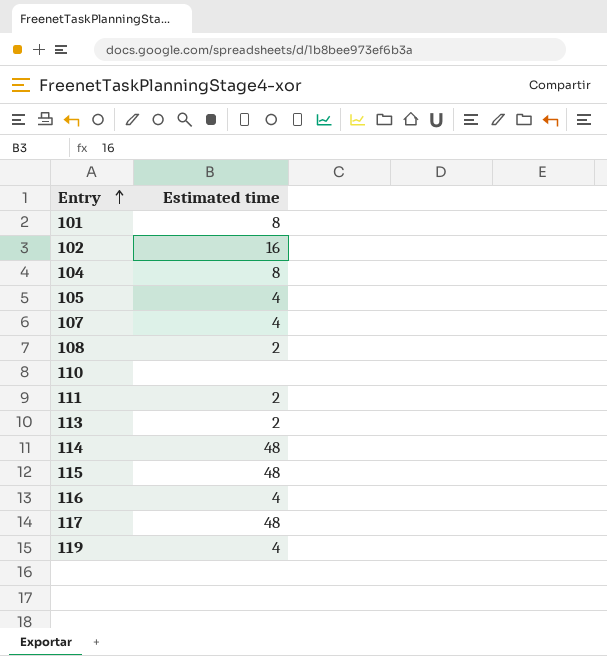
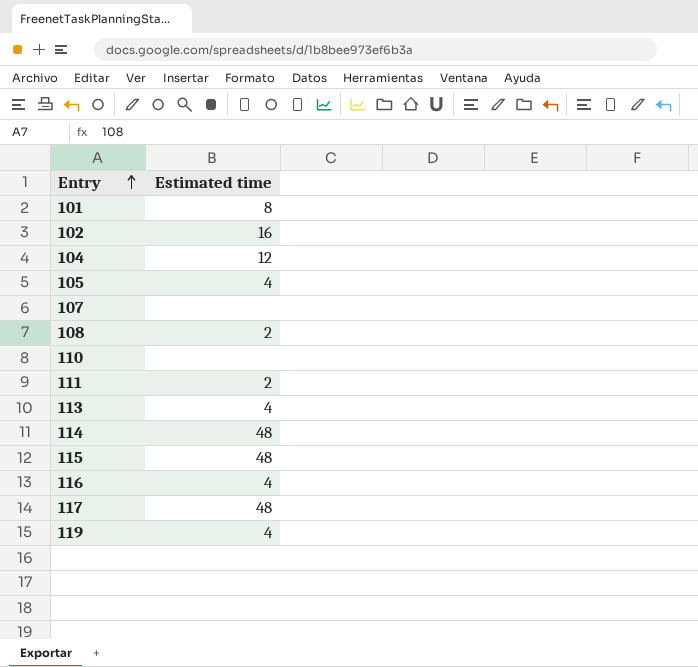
104 | Estimated time: 8 -> 12
107 | Estimated time: 4 -> none
113 | Estimated time: 2 -> 4

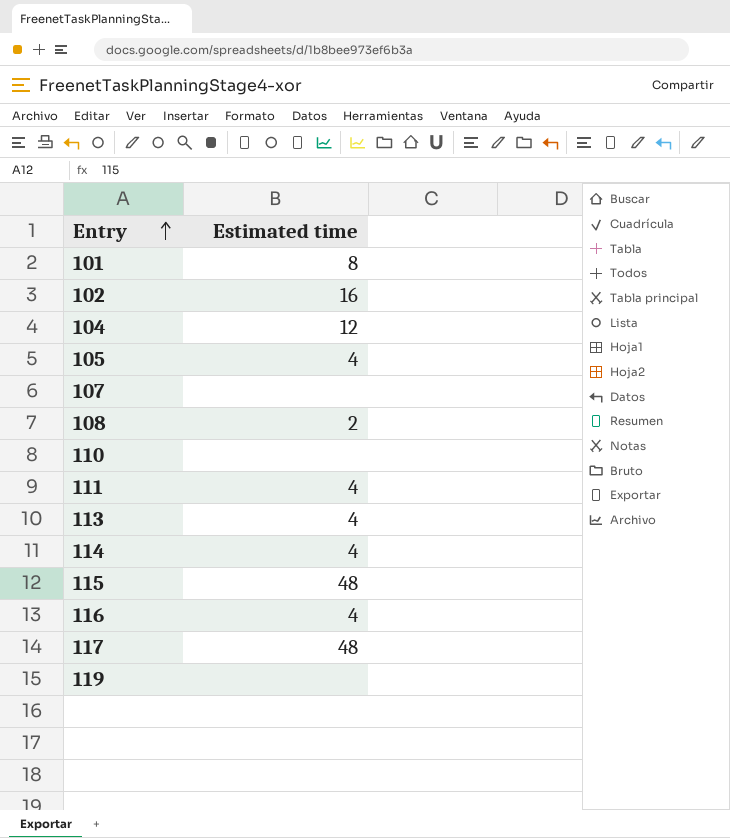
111 | Estimated time: 2 -> 4
114 | Estimated time: 48 -> 4
119 | Estimated time: 4 -> none

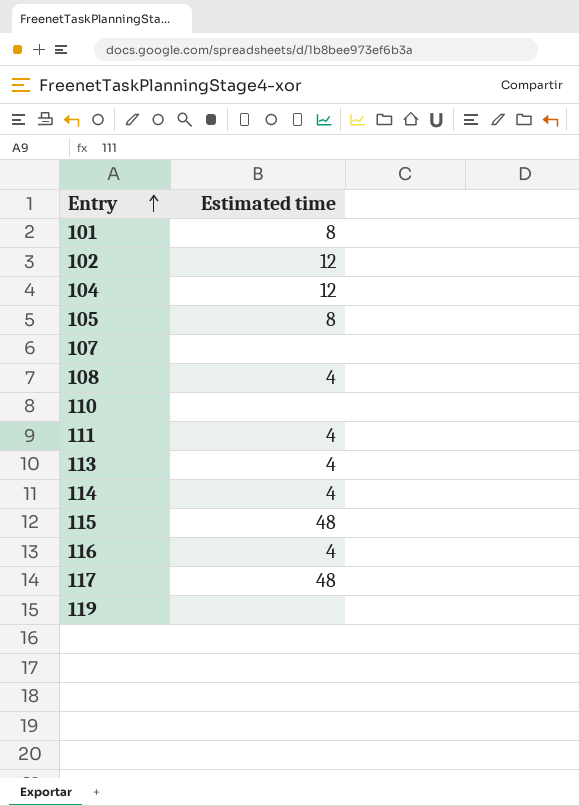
102 | Estimated time: 16 -> 12
105 | Estimated time: 4 -> 8
108 | Estimated time: 2 -> 4

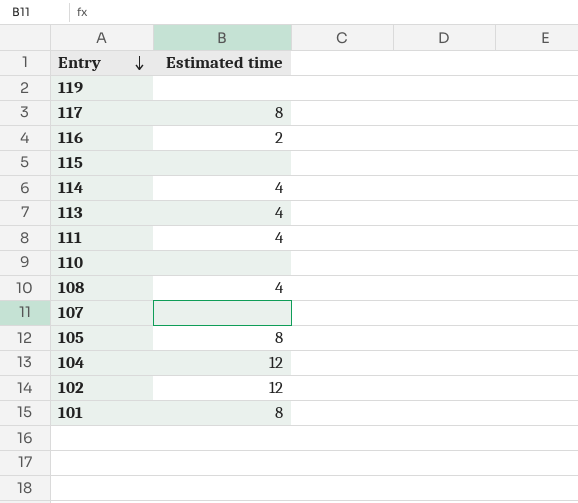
row order: Entry ascending -> Entry descending
117 | Estimated time: 48 -> 8
116 | Estimated time: 4 -> 2
115 | Estimated time: 48 -> none

